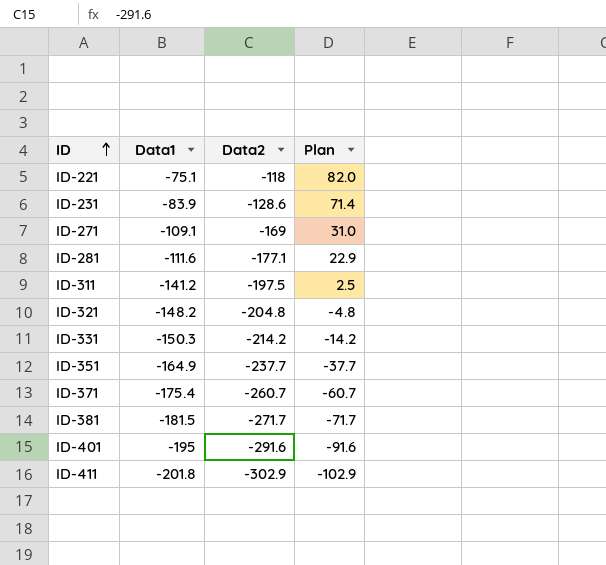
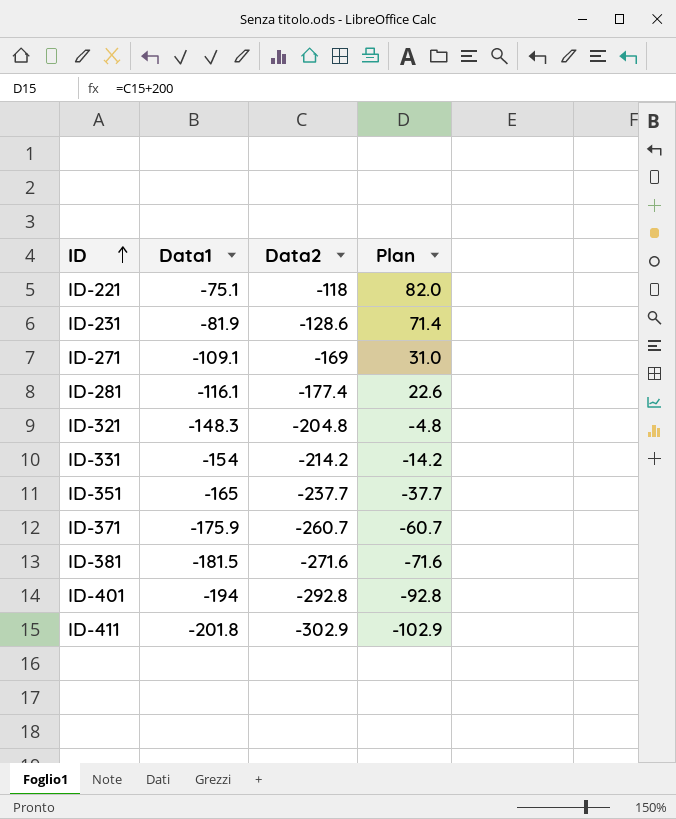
row ID-311: -141.2 | -197.5 | 2.5 -> none
ID-231 | Data1: -83.9 -> -81.9
ID-281 | Data1: -111.6 -> -116.1
ID-281 | Data2: -177.1 -> -177.4
ID-281 | Plan: 22.9 -> 22.6
ID-321 | Data1: -148.2 -> -148.3
ID-331 | Data1: -150.3 -> -154
ID-351 | Data1: -164.9 -> -165
ID-371 | Data1: -175.4 -> -175.9
ID-381 | Data2: -271.7 -> -271.6
ID-381 | Plan: -71.7 -> -71.6
ID-401 | Data1: -195 -> -194
ID-401 | Data2: -291.6 -> -292.8
ID-401 | Plan: -91.6 -> -92.8

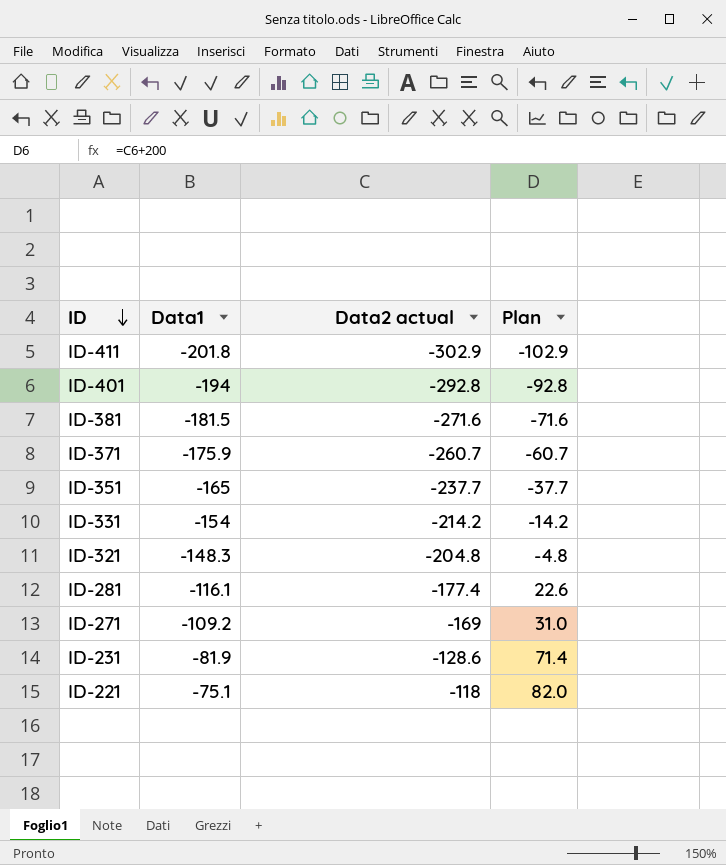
row order: ID ascending -> ID descending
column name: Data2 -> Data2 actual
ID-271 | Data1: -109.1 -> -109.2

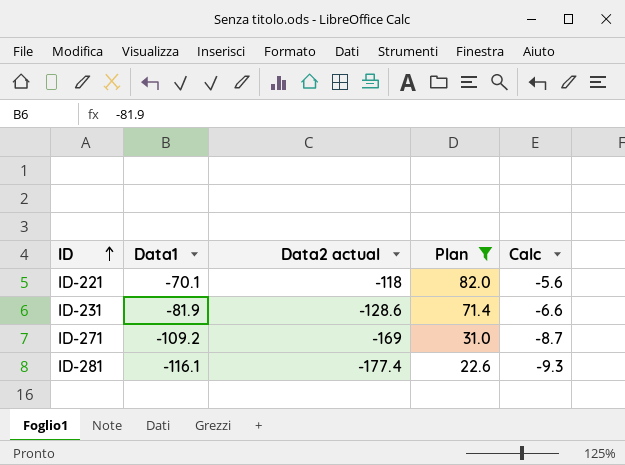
filter: none -> Plan >= 22.6
row order: ID descending -> ID ascending
column Calc | formula: none -> [Data1] * 0.08
ID-221 | Data1: -75.1 -> -70.1

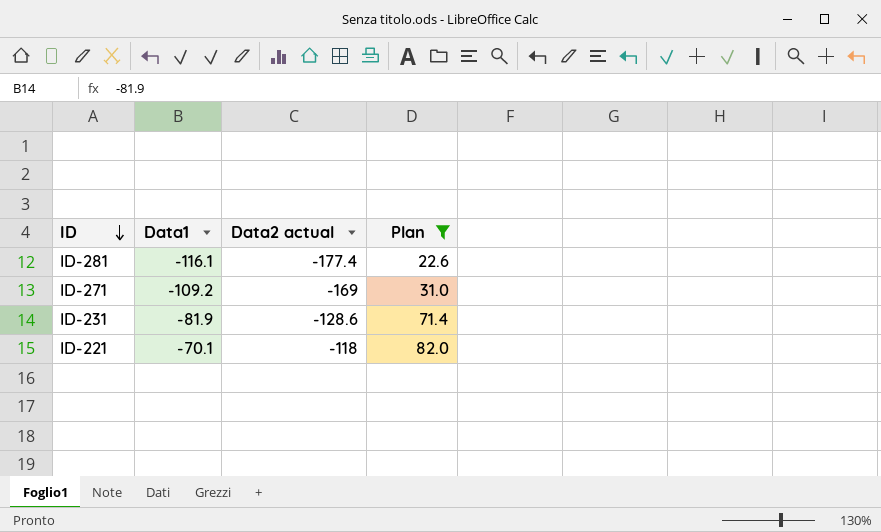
row order: ID ascending -> ID descending
column Calc | formula: [Data1] * 0.08 -> none

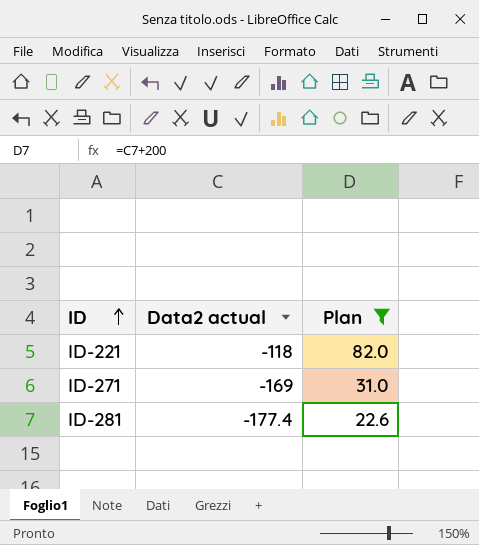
row order: ID descending -> ID ascending
column Data1 | position: 2 -> none
row ID-231: -81.9 | -128.6 | 71.4 -> none

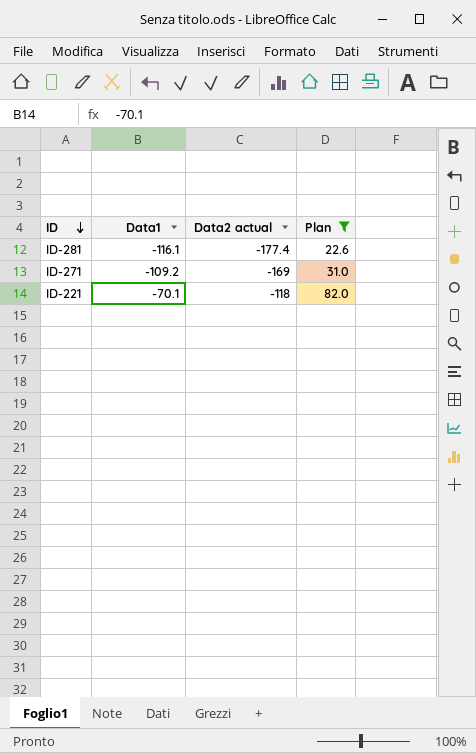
row order: ID ascending -> ID descending
column Data1 | position: none -> 2

